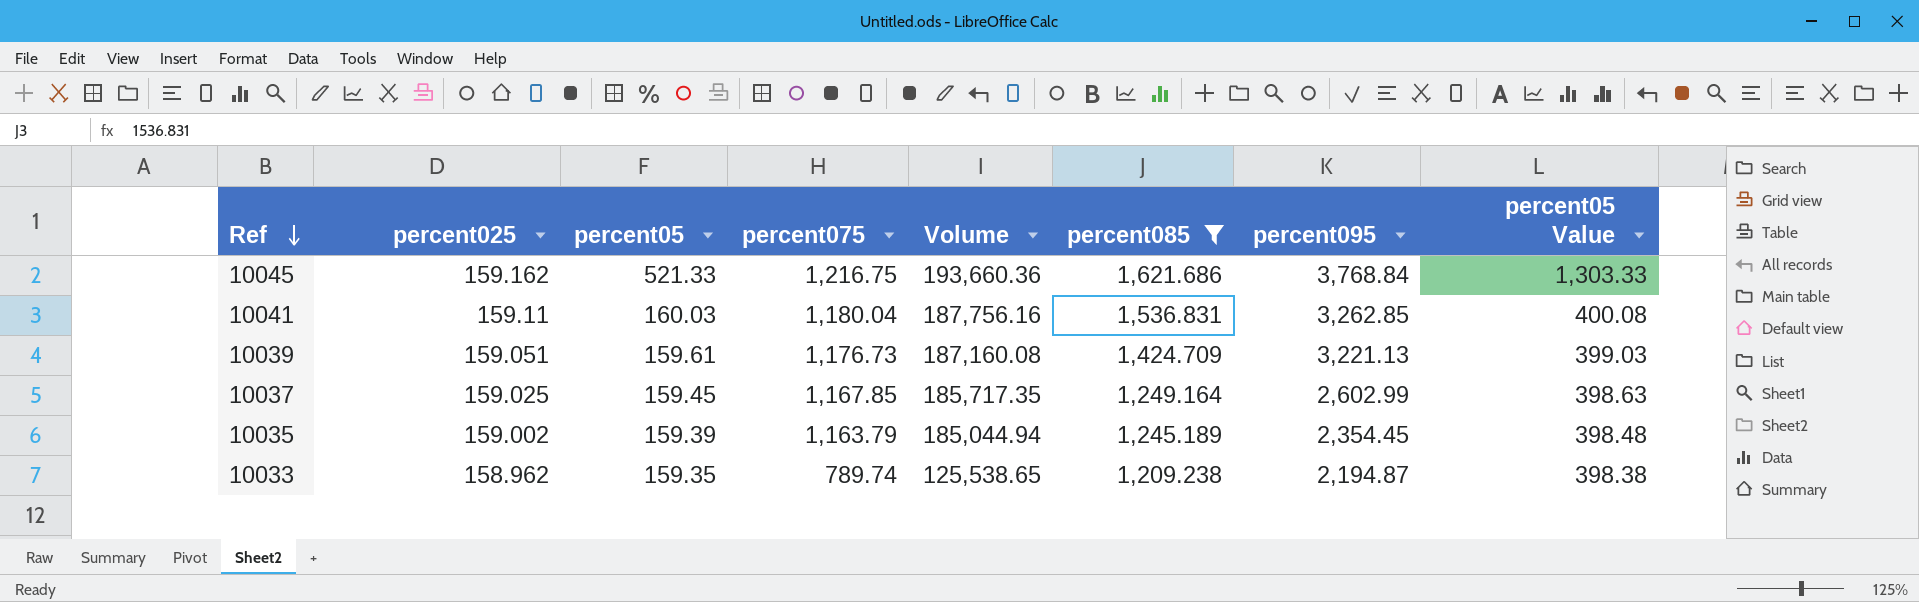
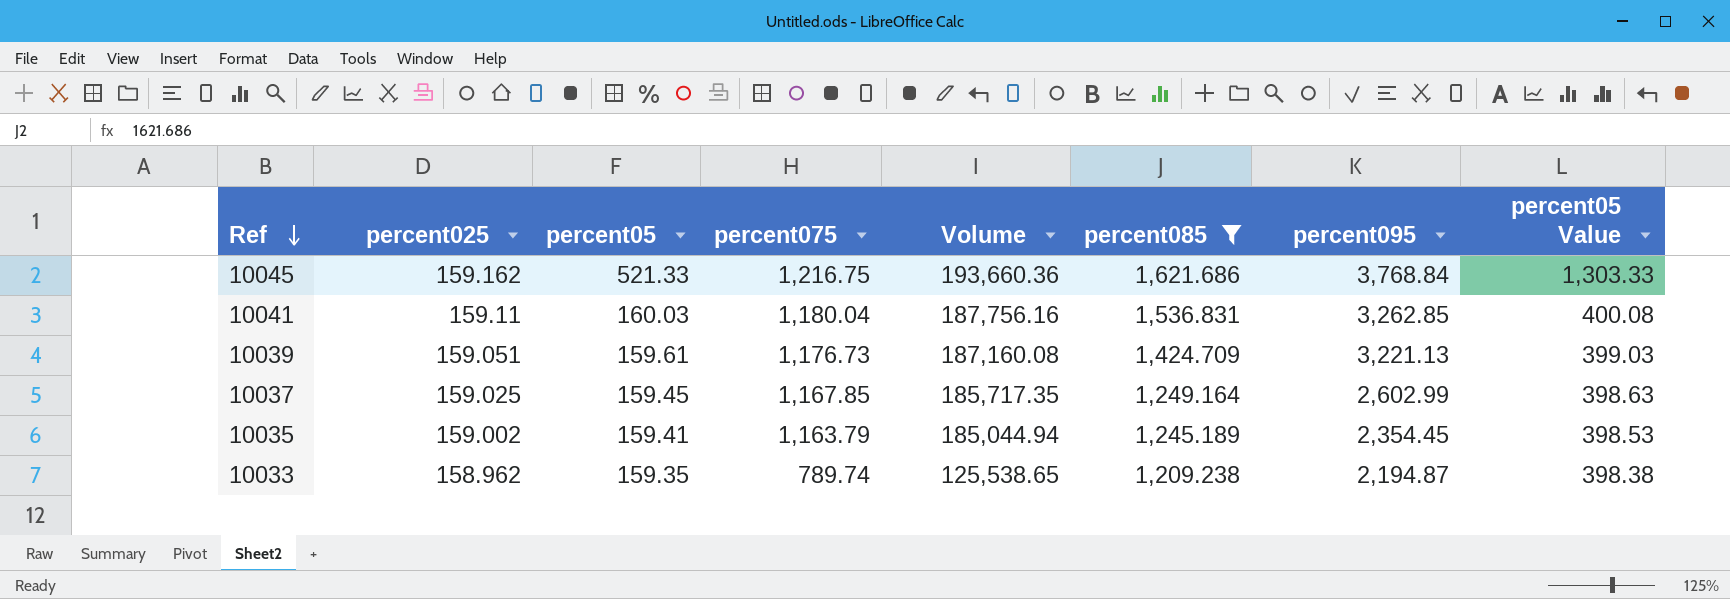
10035 | percent05: 159.39 -> 159.41
10035 | percent05 Value: 398.48 -> 398.53

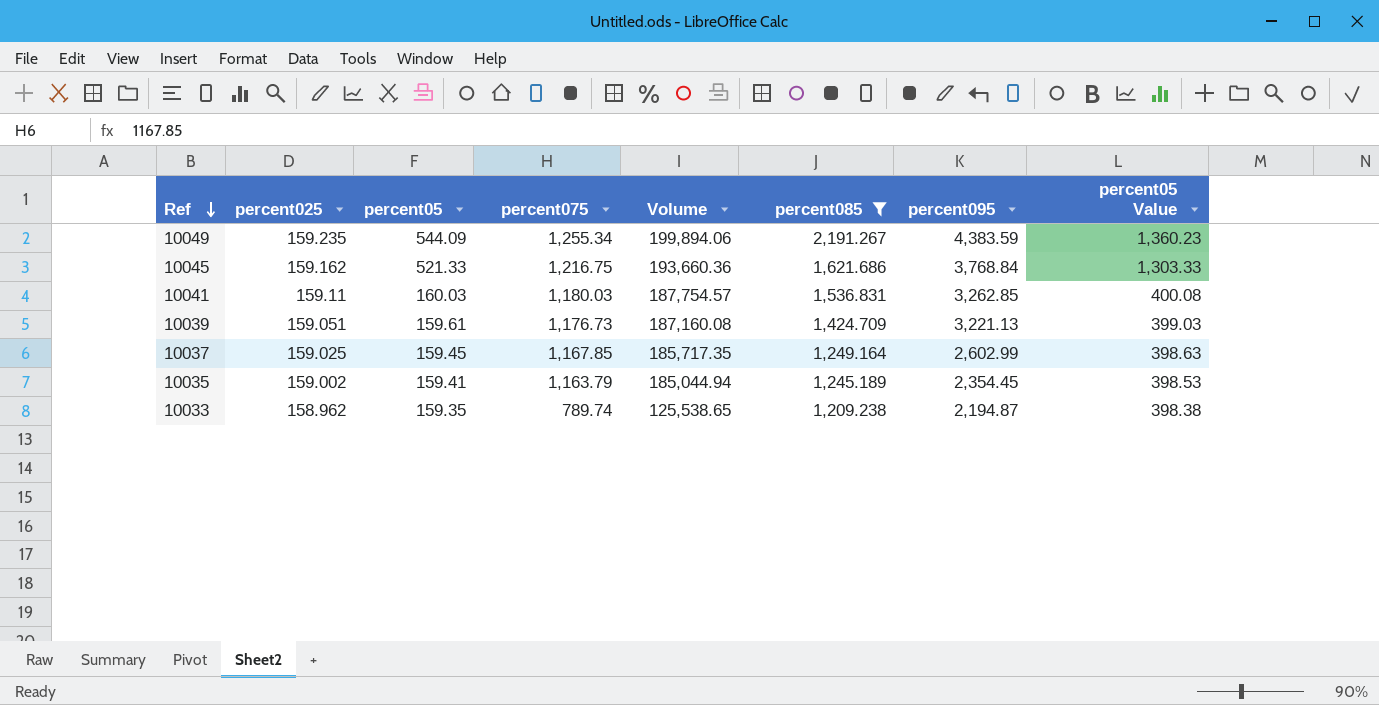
row 10049: none -> 159.235 | 544.09 | 1,255.34 | 199,894.06 | 2,191.267 | 4,383.59 | 1,360.23
10041 | percent075: 1,180.04 -> 1,180.03
10041 | Volume: 187,756.16 -> 187,754.57

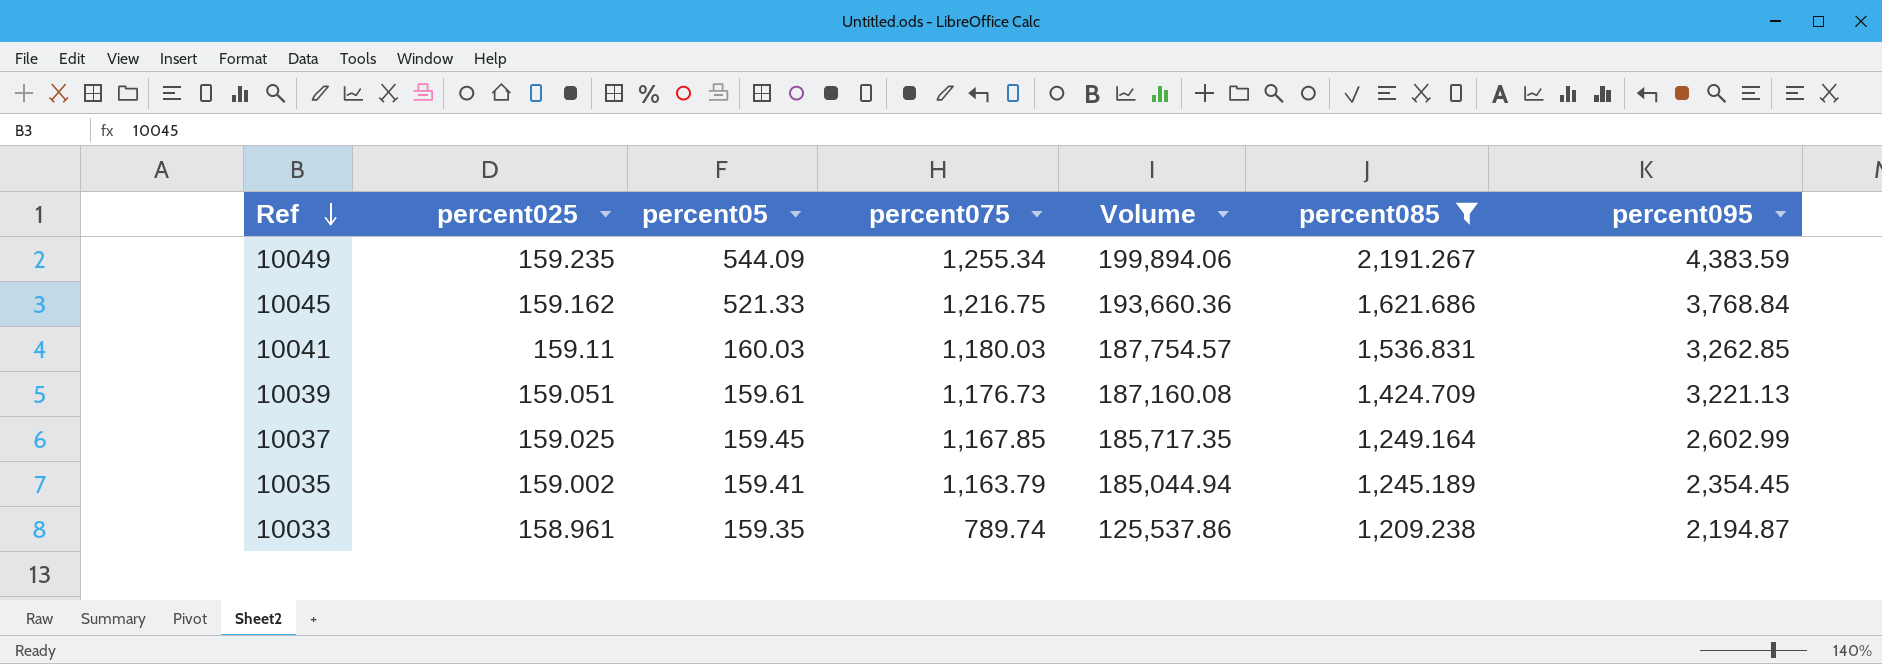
column percent05 Value | formula: [percent05] * 2.5 -> none
10033 | percent025: 158.962 -> 158.961
10033 | Volume: 125,538.65 -> 125,537.86

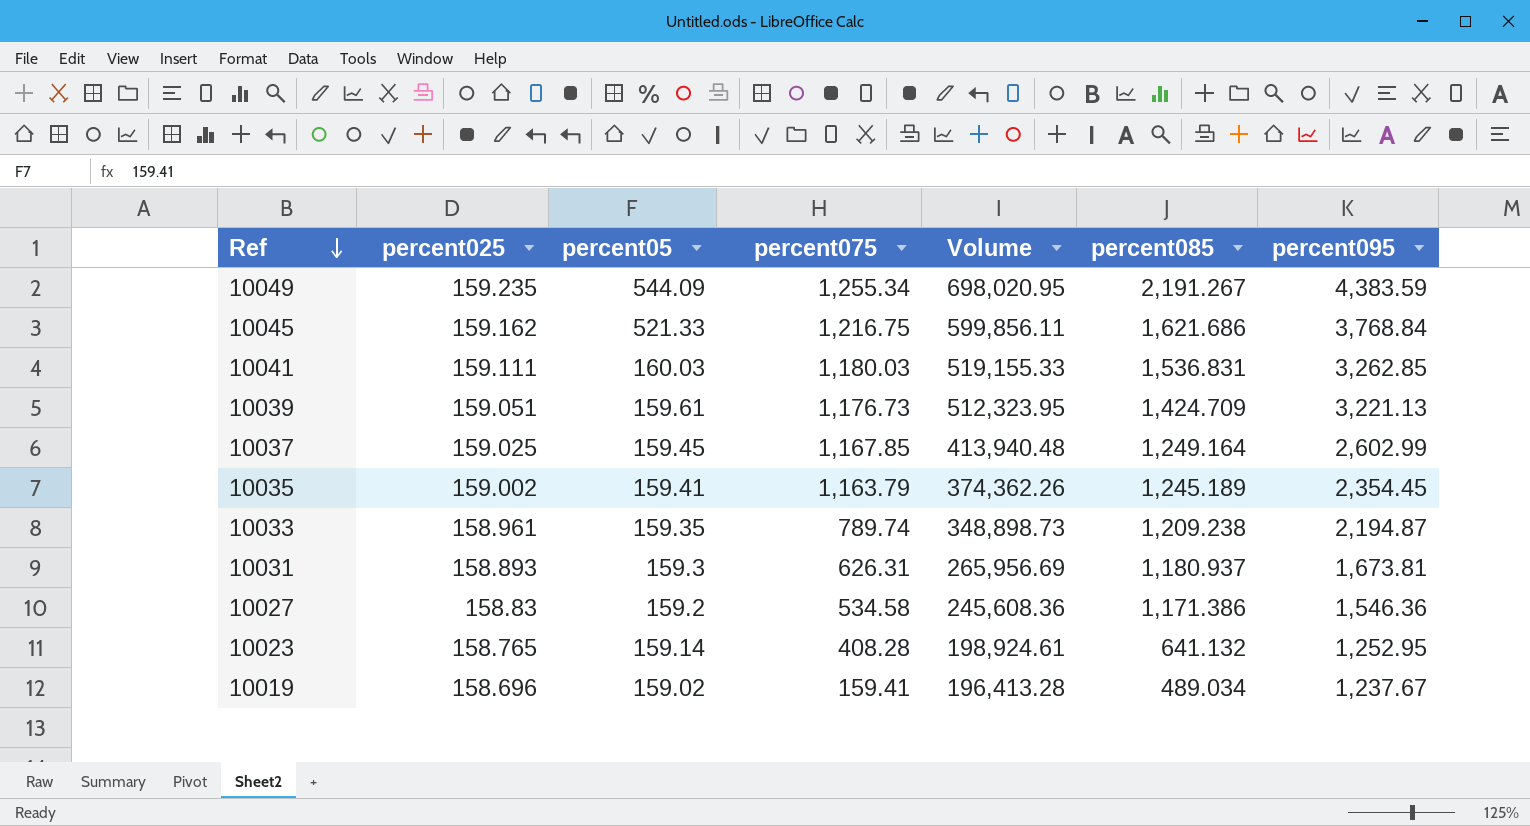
filter: percent085 >= 1,209.238 -> none
column Volume | formula: [percent025] * [percent075] -> [percent025] * [percent095]
10041 | percent025: 159.11 -> 159.111

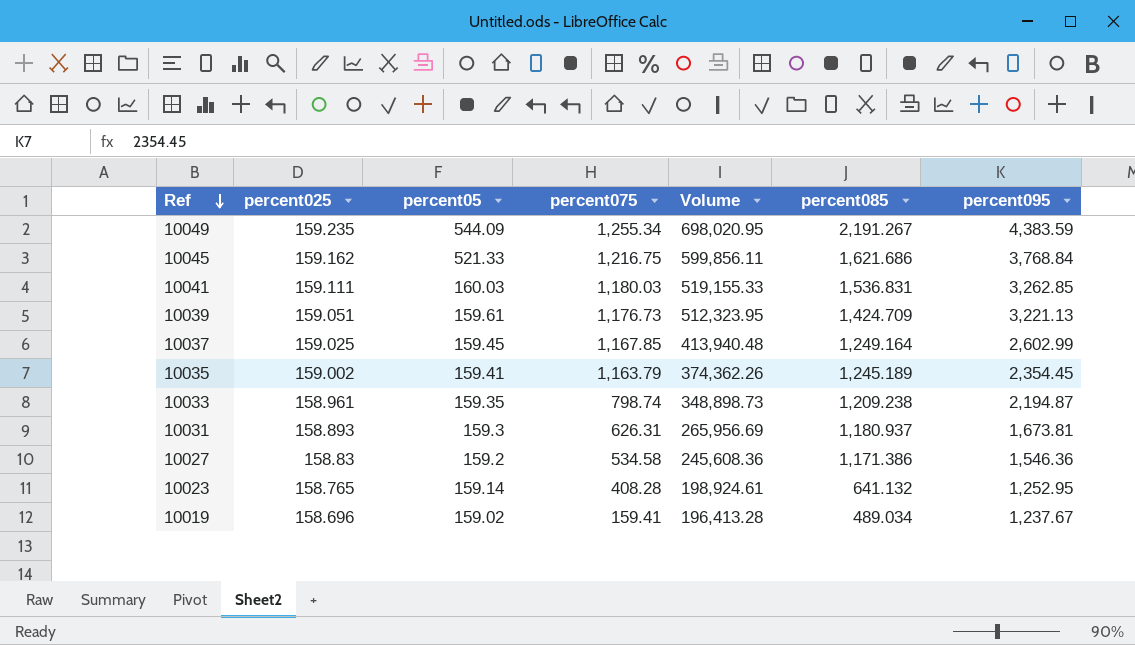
10033 | percent075: 789.74 -> 798.74

